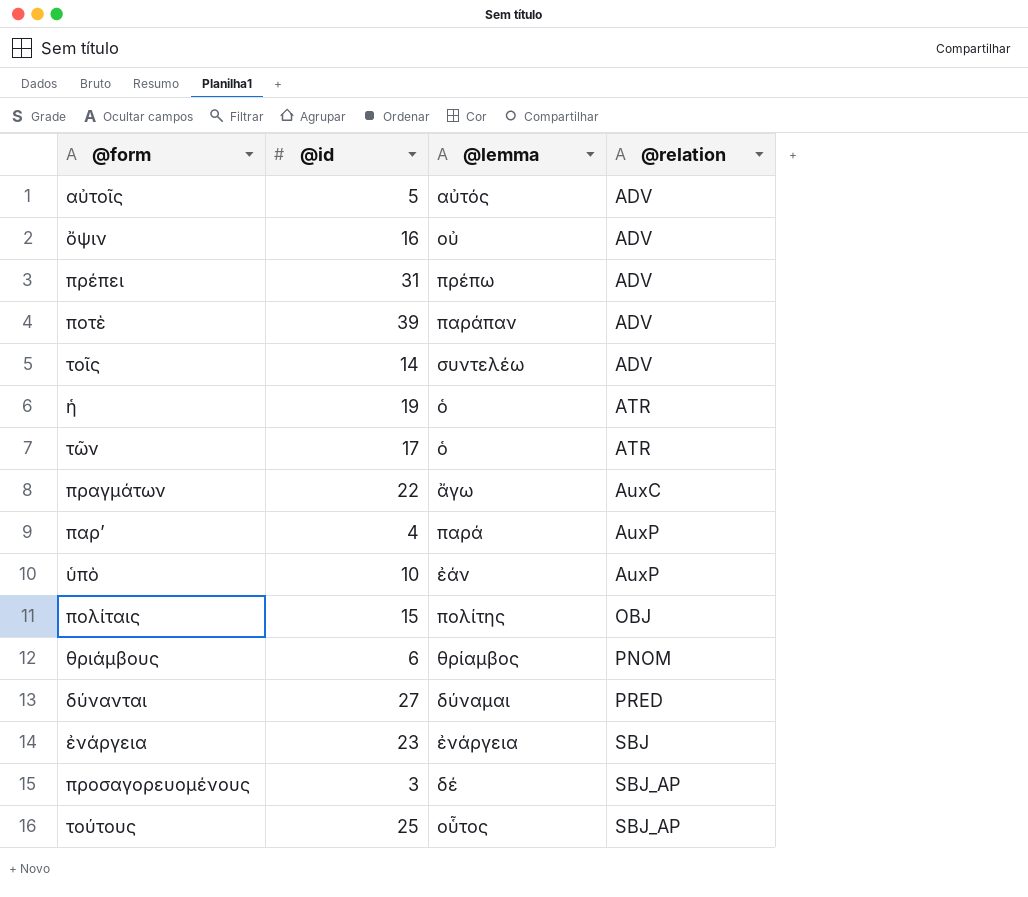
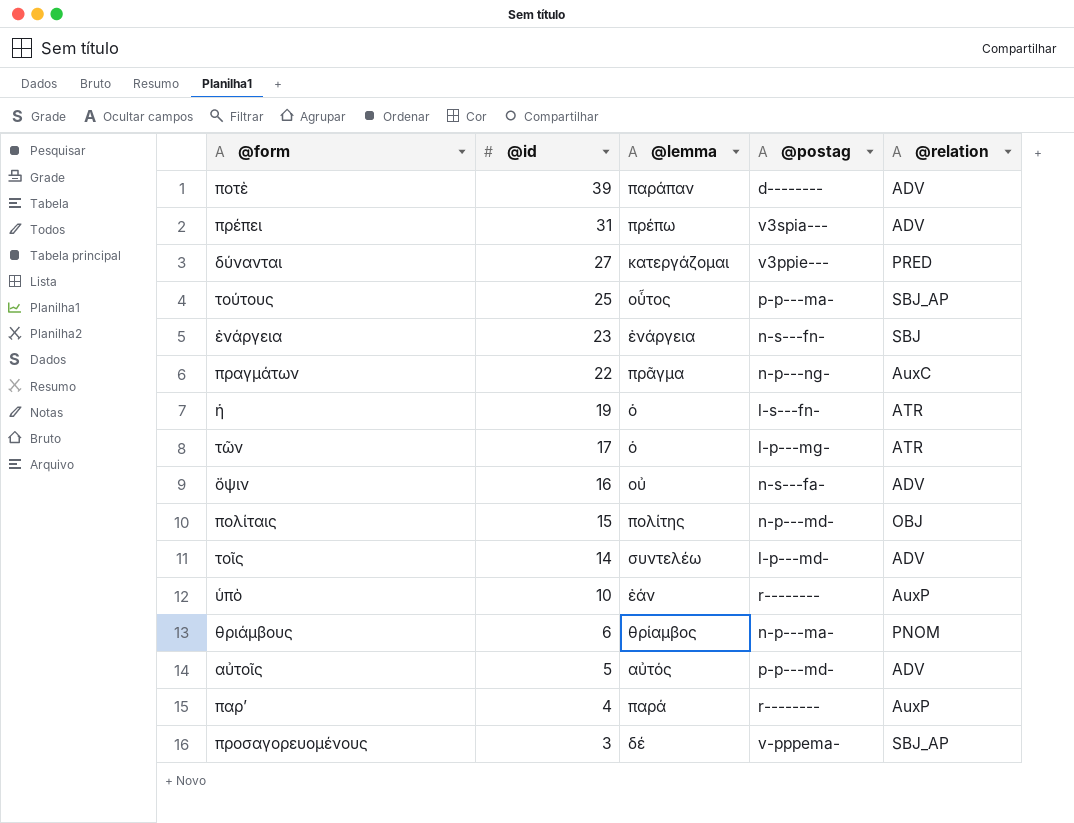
row order: @relation ascending -> @id descending
column @postag | position: none -> 4
δύνανται | @lemma: δύναμαι -> κατεργάζομαι
πραγμάτων | @lemma: ἄγω -> πρᾶγμα

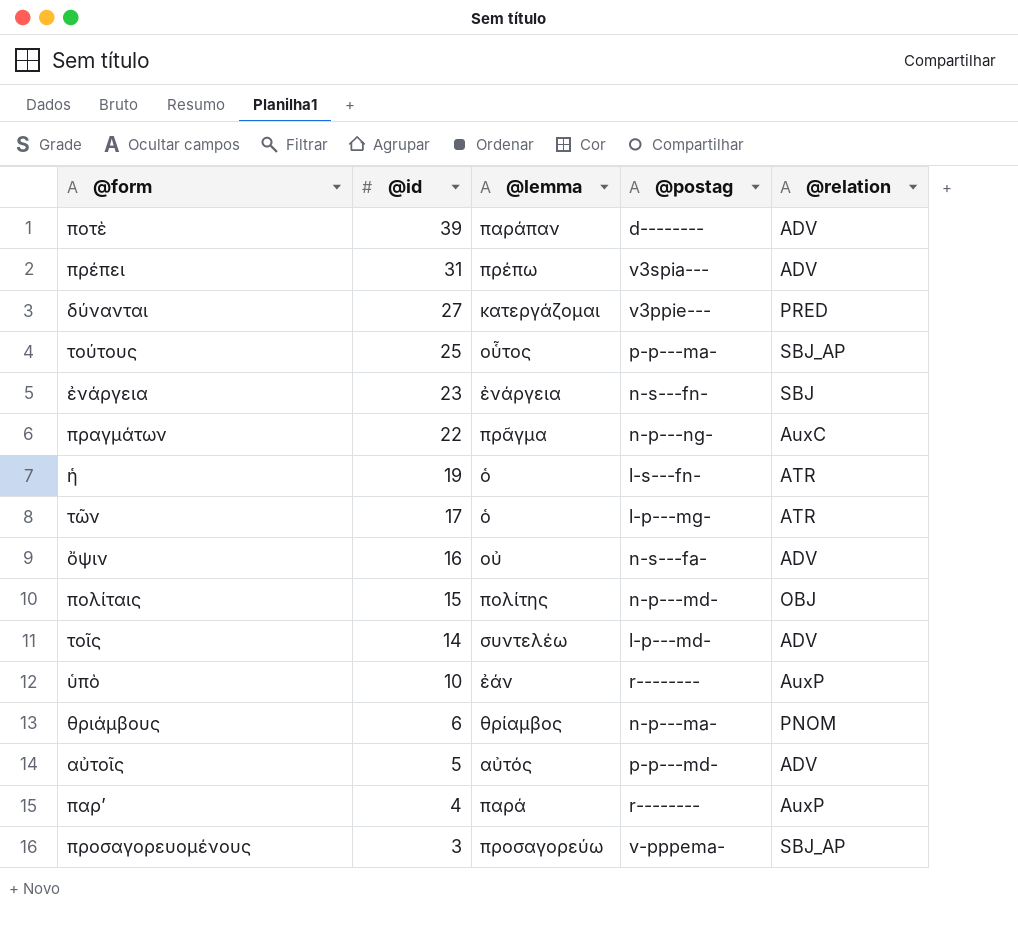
προσαγορευομένους | @lemma: δέ -> προσαγορεύω

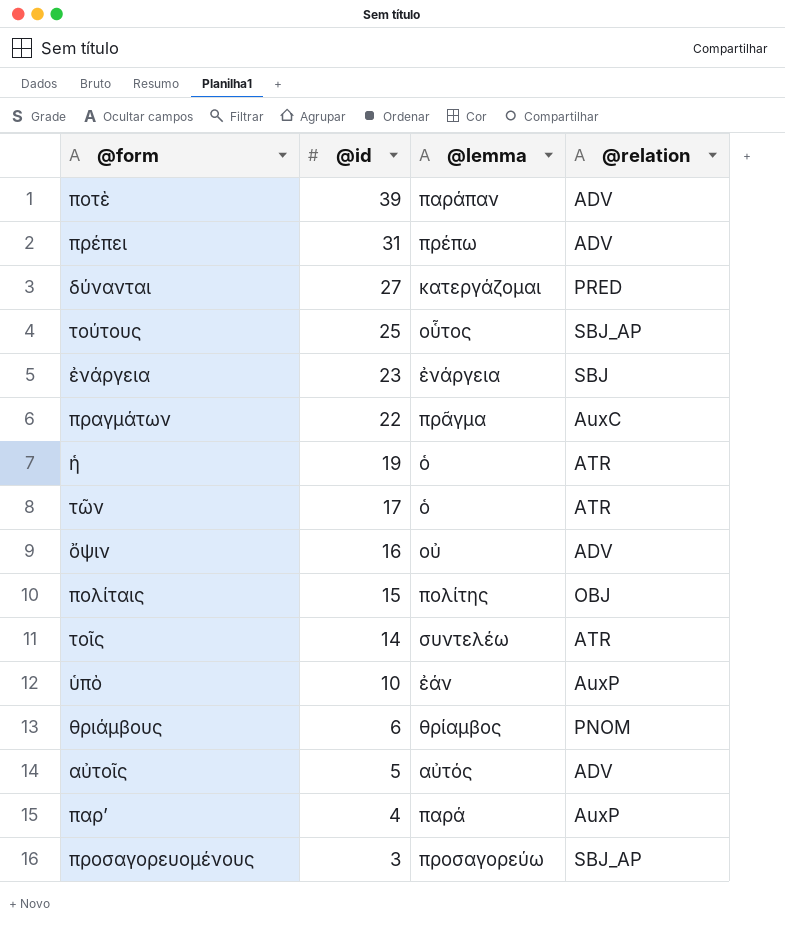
column @postag | position: 4 -> none
τοῖς | @relation: ADV -> ATR

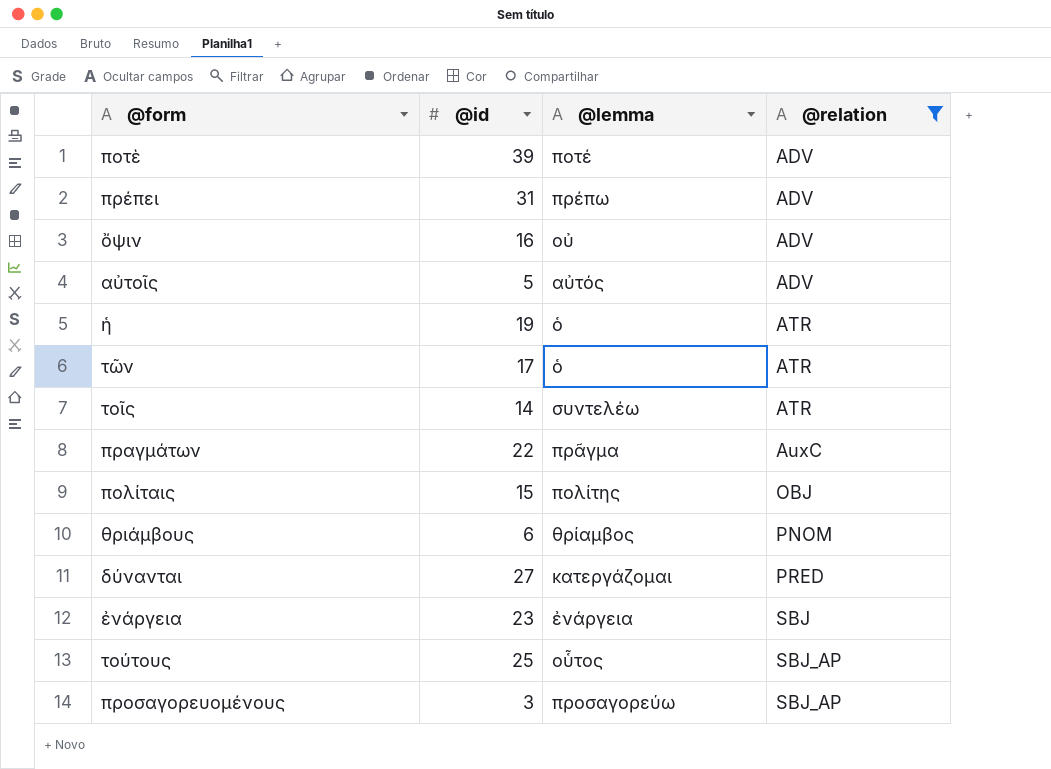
filter: none -> @relation != AuxP
row order: @id descending -> @relation ascending
ποτὲ | @lemma: παράπαν -> ποτέ

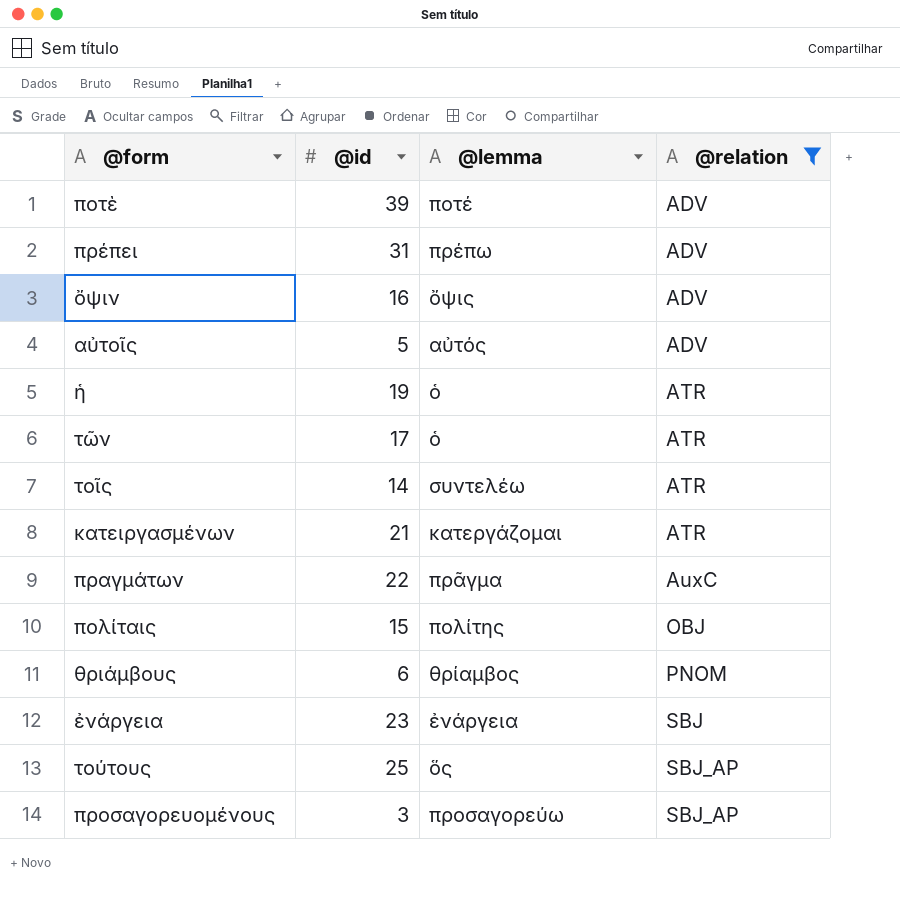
row δύνανται: 27 | κατεργάζομαι | PRED -> none
ὄψιν | @lemma: οὐ -> ὄψις
row κατειργασμένων: none -> 21 | κατεργάζομαι | ATR
τούτους | @lemma: οὗτος -> ὅς

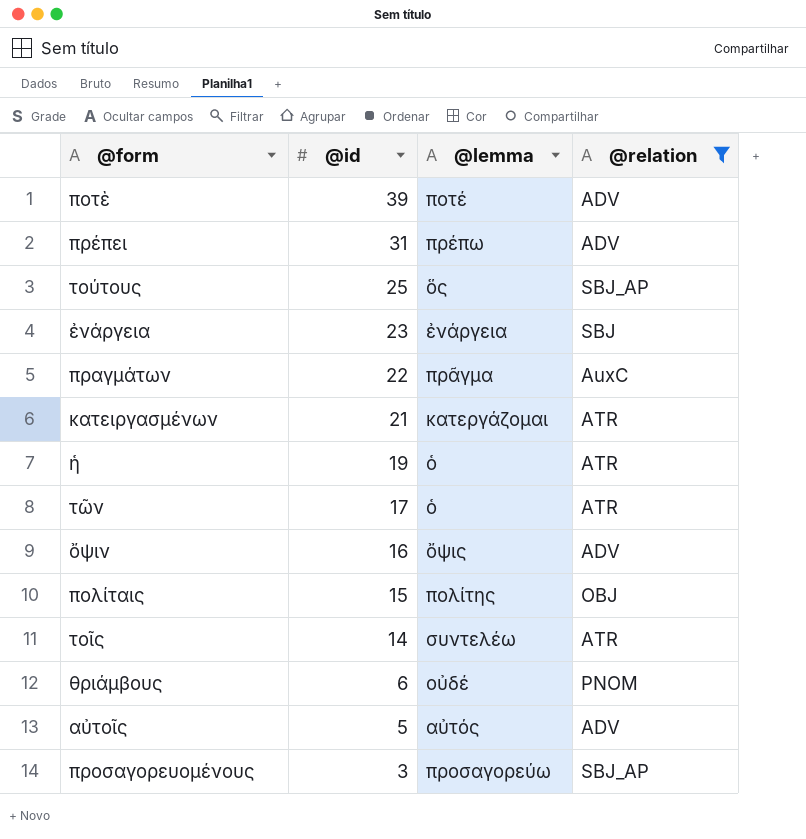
row order: @relation ascending -> @id descending
θριάμβους | @lemma: θρίαμβος -> οὐδέ

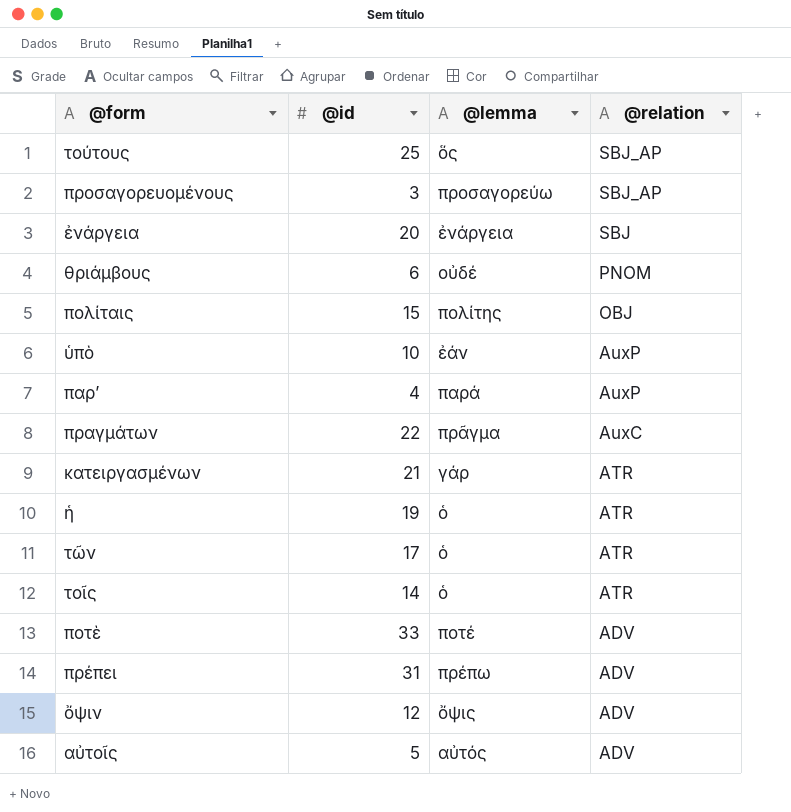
filter: @relation != AuxP -> none
row order: @id descending -> @relation descending
ἐνάργεια | @id: 23 -> 20
κατειργασμένων | @lemma: κατεργάζομαι -> γάρ
τοῖς | @lemma: συντελέω -> ὁ
ποτὲ | @id: 39 -> 33
ὄψιν | @id: 16 -> 12

